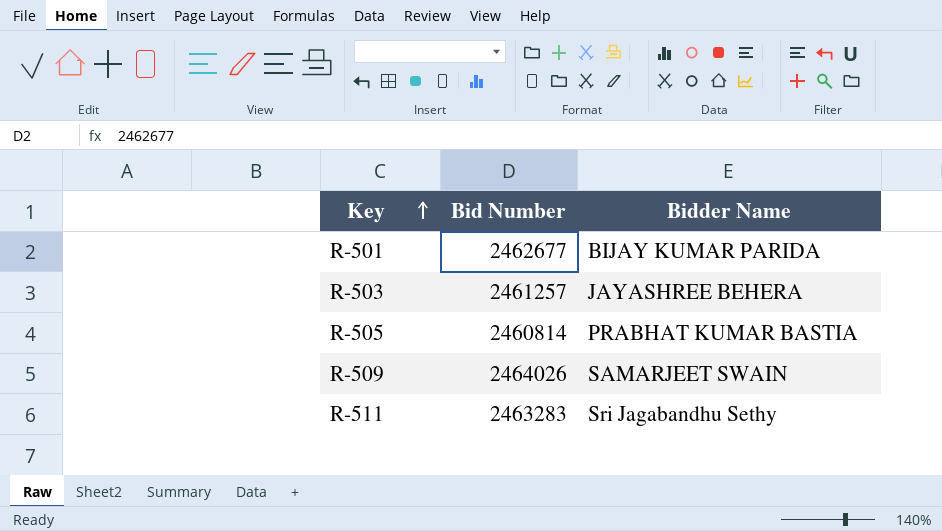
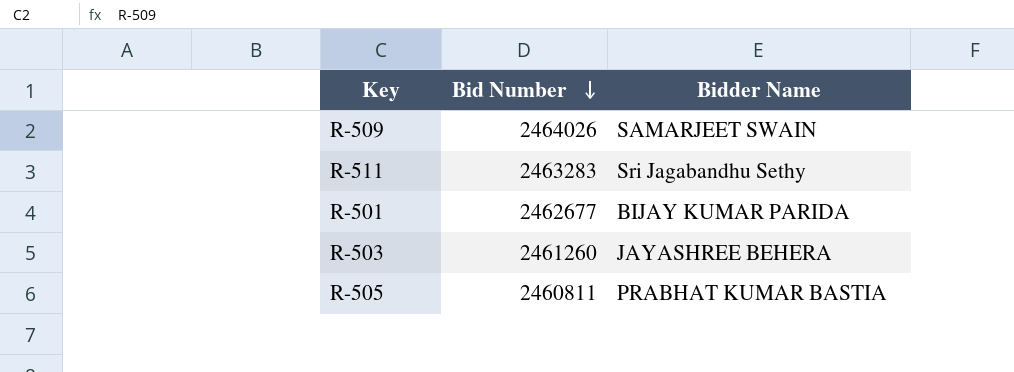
row order: Key ascending -> Bid Number descending
R-503 | Bid Number: 2461257 -> 2461260
R-505 | Bid Number: 2460814 -> 2460811

